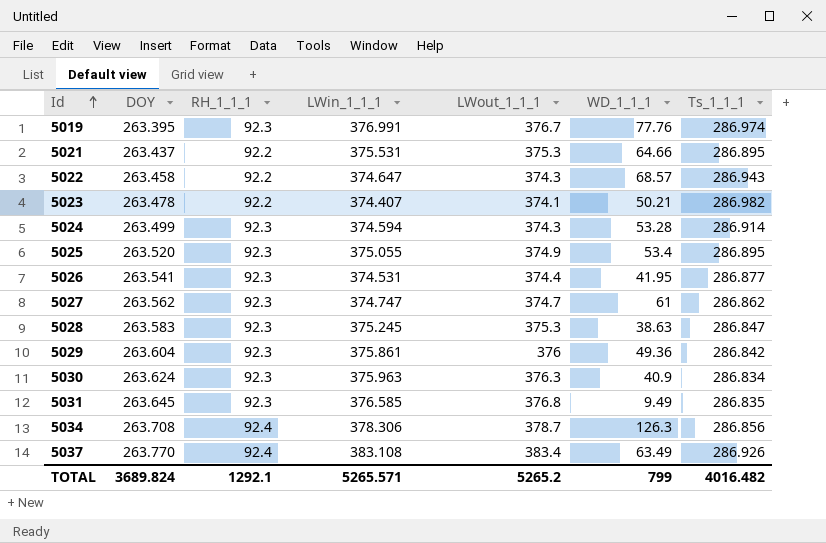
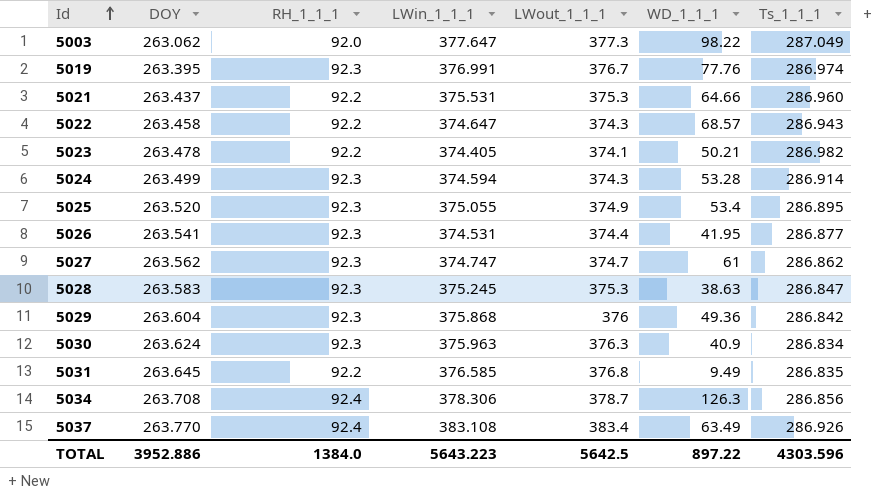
row 5003: none -> 263.062 | 92.0 | 377.647 | 377.3 | 98.22 | 287.049
5021 | Ts_1_1_1: 286.895 -> 286.960
5023 | LWin_1_1_1: 374.407 -> 374.405
5029 | LWin_1_1_1: 375.861 -> 375.868
5031 | RH_1_1_1: 92.3 -> 92.2
TOTAL | DOY: 3689.824 -> 3952.886
TOTAL | RH_1_1_1: 1292.1 -> 1384.0
TOTAL | LWin_1_1_1: 5265.571 -> 5643.223
TOTAL | LWout_1_1_1: 5265.2 -> 5642.5
TOTAL | WD_1_1_1: 799 -> 897.22
TOTAL | Ts_1_1_1: 4016.482 -> 4303.596

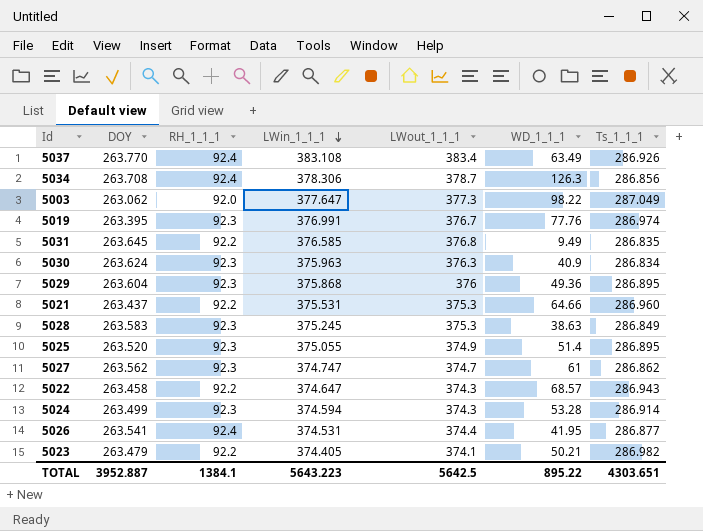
row order: Id ascending -> LWin_1_1_1 descending
5029 | Ts_1_1_1: 286.842 -> 286.895
5028 | Ts_1_1_1: 286.847 -> 286.849
5025 | WD_1_1_1: 53.4 -> 51.4
5026 | RH_1_1_1: 92.3 -> 92.4
5023 | DOY: 263.478 -> 263.479
TOTAL | DOY: 3952.886 -> 3952.887
TOTAL | RH_1_1_1: 1384.0 -> 1384.1
TOTAL | WD_1_1_1: 897.22 -> 895.22
TOTAL | Ts_1_1_1: 4303.596 -> 4303.651

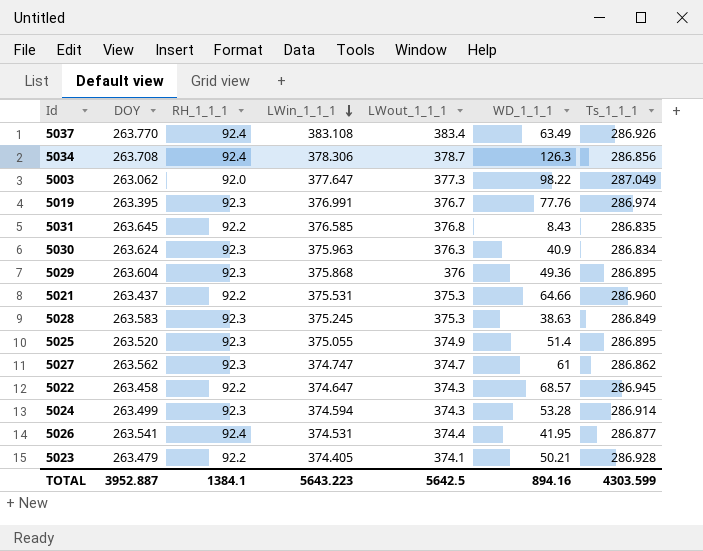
5031 | WD_1_1_1: 9.49 -> 8.43
5022 | Ts_1_1_1: 286.943 -> 286.945
5023 | Ts_1_1_1: 286.982 -> 286.928
TOTAL | WD_1_1_1: 895.22 -> 894.16
TOTAL | Ts_1_1_1: 4303.651 -> 4303.599

